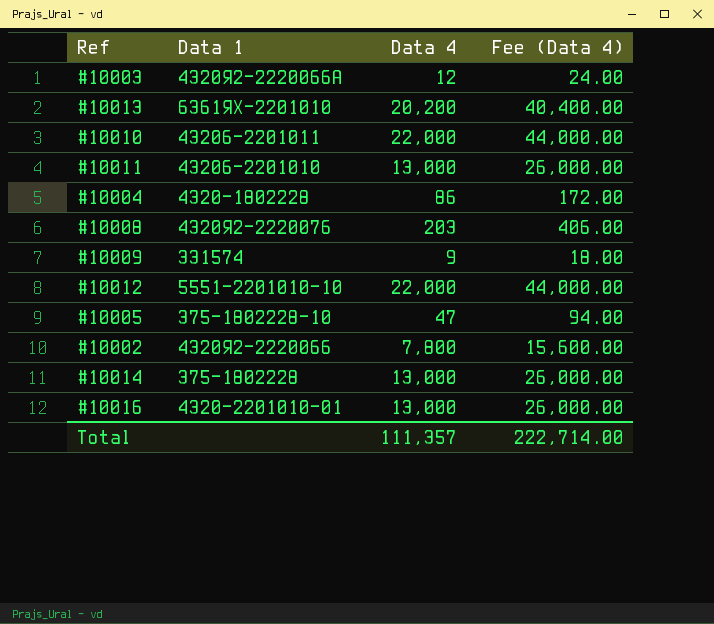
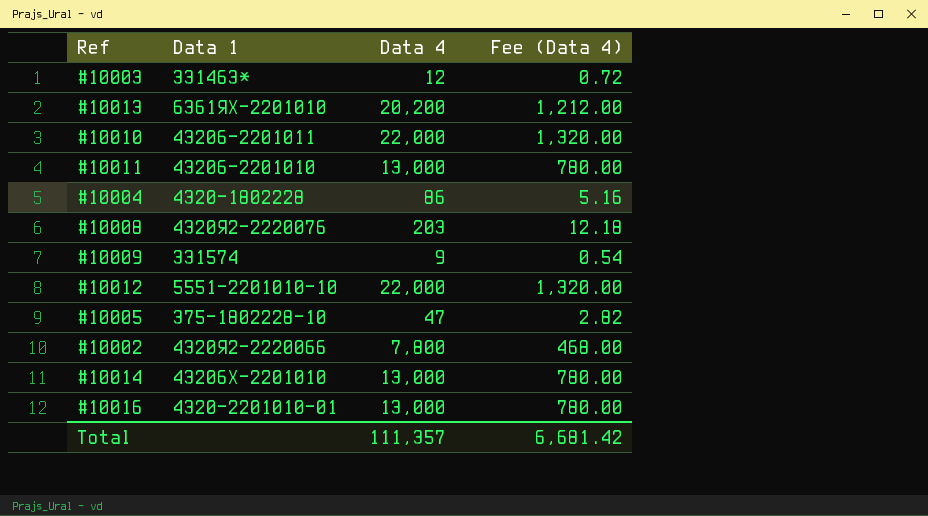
column Fee (Data 4) | formula: [Data 4] * 2 -> [Data 4] * 0.06
#10003 | Data 1: 4320Я2-2220066А -> 331463*
#10014 | Data 1: 375-1802228 -> 43206Х-2201010
Total | Fee (Data 4): 222,714.00 -> 6,681.42

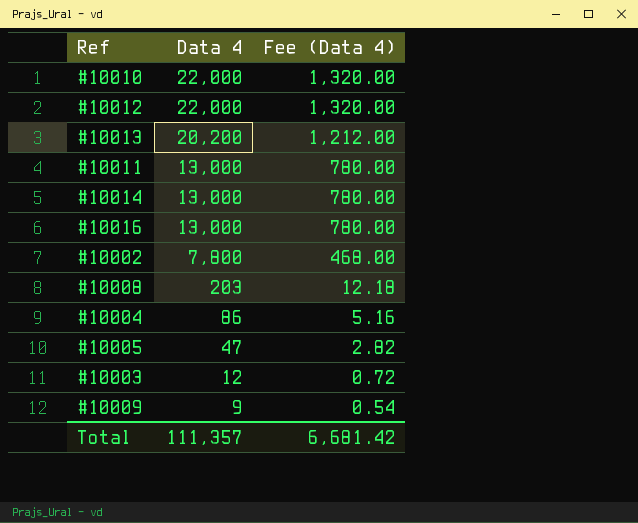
row order: none -> Data 4 descending
column Data 1 | position: 2 -> none

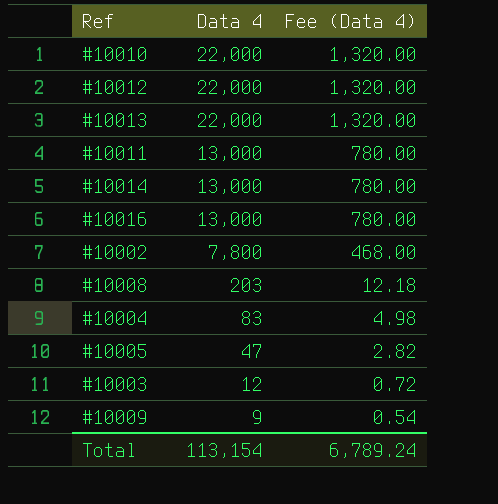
#10013 | Data 4: 20,200 -> 22,000
#10013 | Fee (Data 4): 1,212.00 -> 1,320.00
#10004 | Data 4: 86 -> 83
#10004 | Fee (Data 4): 5.16 -> 4.98
Total | Data 4: 111,357 -> 113,154
Total | Fee (Data 4): 6,681.42 -> 6,789.24

